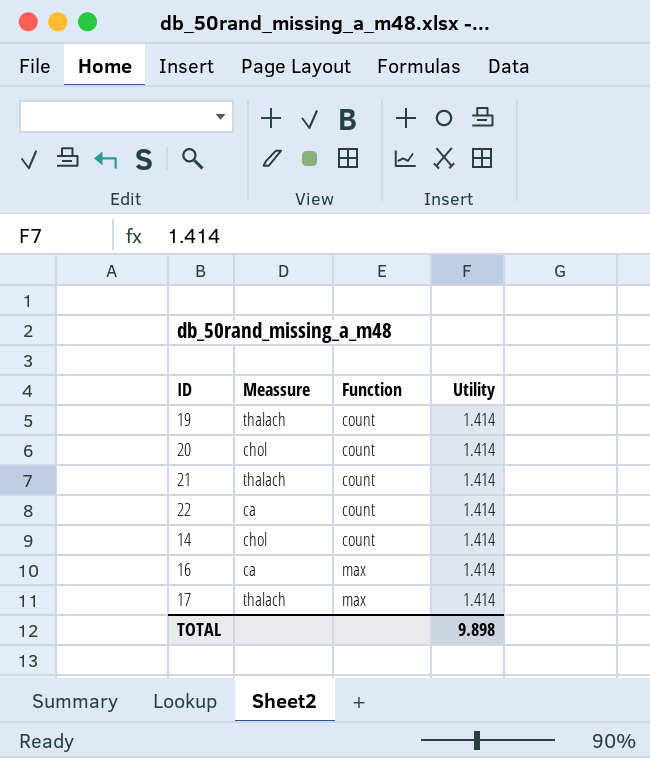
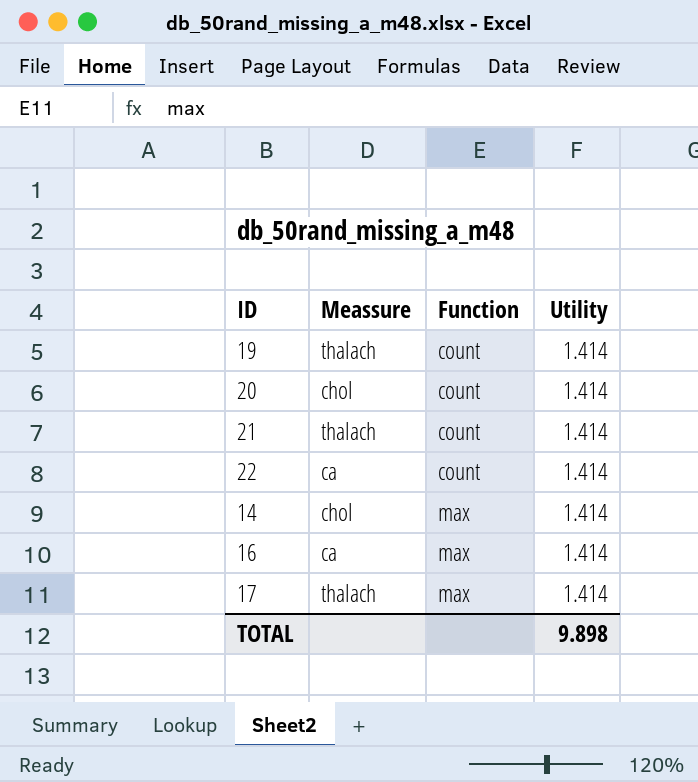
14 | Function: count -> max

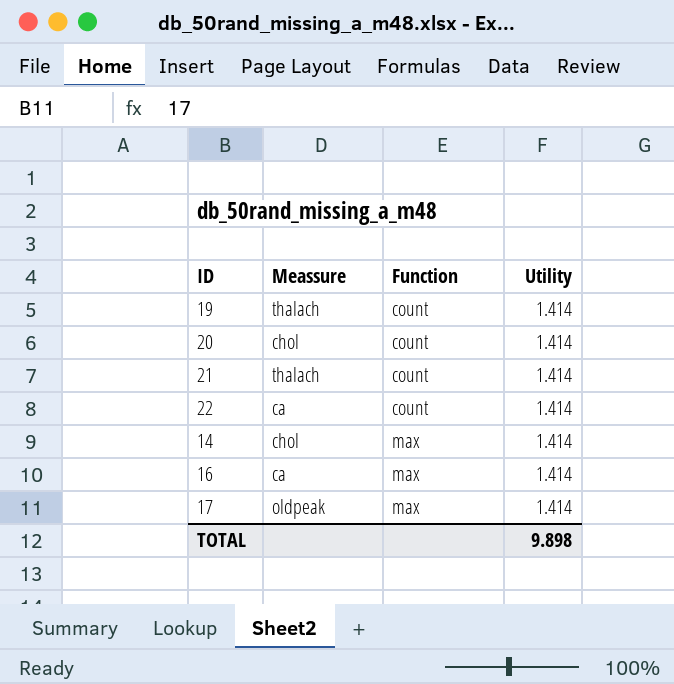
17 | Meassure: thalach -> oldpeak

